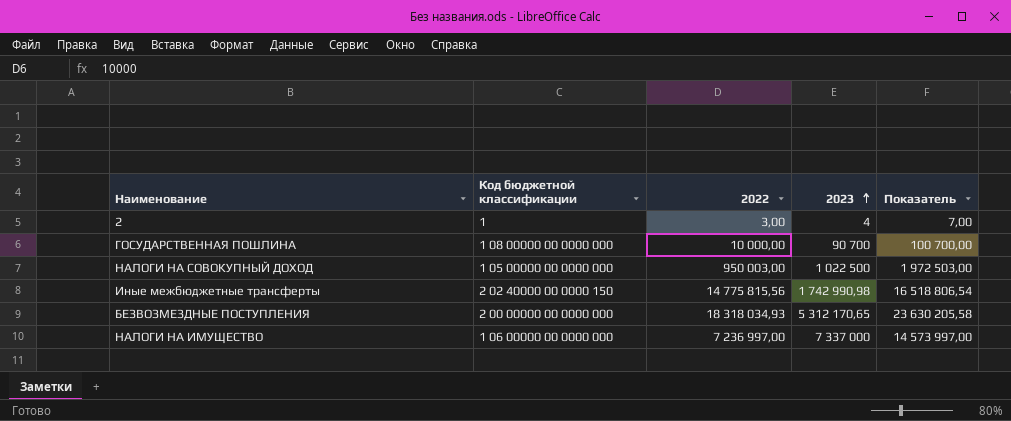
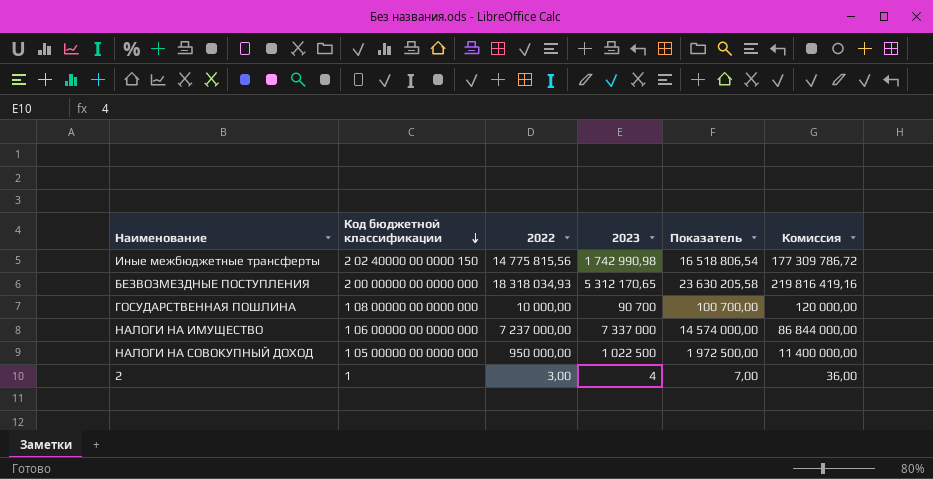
row order: 2023 ascending -> Код бюджетной классификации descending
column Комиссия | formula: none -> [2022] * 12
НАЛОГИ НА ИМУЩЕСТВО | 2022: 7 236 997,00 -> 7 237 000,00
НАЛОГИ НА ИМУЩЕСТВО | Показатель: 14 573 997,00 -> 14 574 000,00
НАЛОГИ НА СОВОКУПНЫЙ ДОХОД | 2022: 950 003,00 -> 950 000,00
НАЛОГИ НА СОВОКУПНЫЙ ДОХОД | Показатель: 1 972 503,00 -> 1 972 500,00

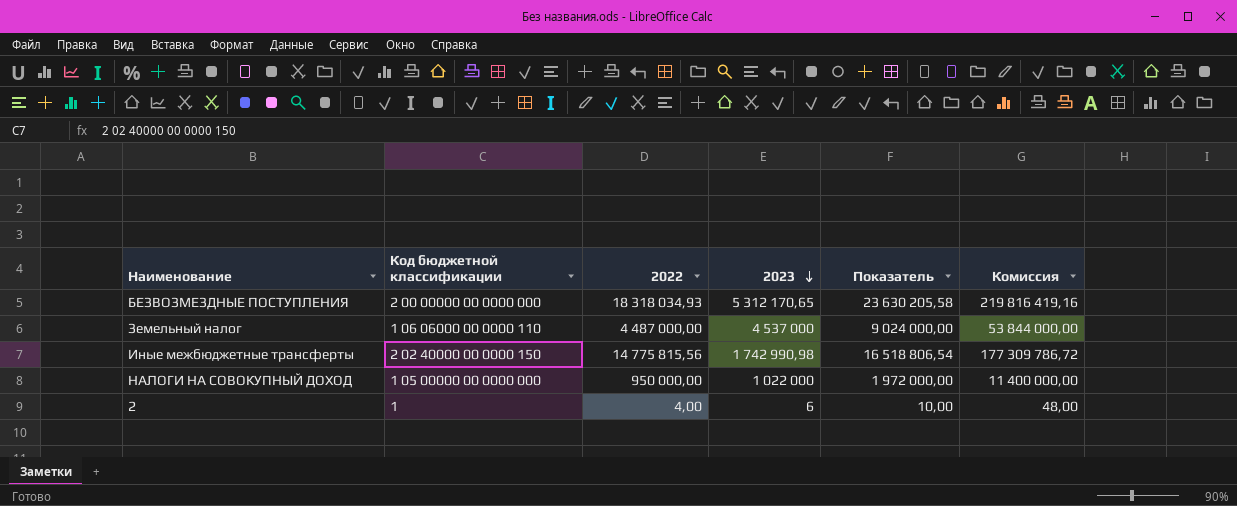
row order: Код бюджетной классификации descending -> 2023 descending
row ГОСУДАРСТВЕННАЯ ПОШЛИНА: 1 08 00000 00 0000 000 | 10 000,00 | 90 700 | 100 700,00 | 120 000,00 -> none
row НАЛОГИ НА ИМУЩЕСТВО: 1 06 00000 00 0000 000 | 7 237 000,00 | 7 337 000 | 14 574 000,00 | 86 844 000,00 -> none
row Земельный налог: none -> 1 06 06000 00 0000 110 | 4 487 000,00 | 4 537 000 | 9 024 000,00 | 53 844 000,00
НАЛОГИ НА СОВОКУПНЫЙ ДОХОД | 2023: 1 022 500 -> 1 022 000
НАЛОГИ НА СОВОКУПНЫЙ ДОХОД | Показатель: 1 972 500,00 -> 1 972 000,00
2 | 2022: 3,00 -> 4,00
2 | 2023: 4 -> 6
2 | Показатель: 7,00 -> 10,00
2 | Комиссия: 36,00 -> 48,00

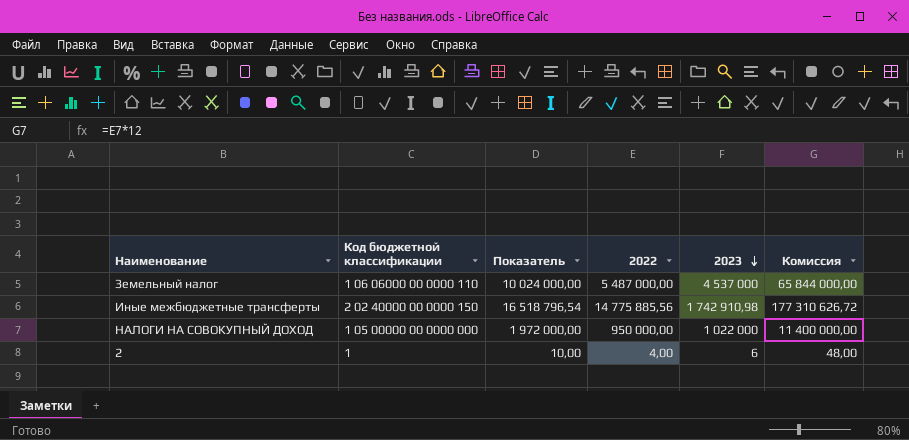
column Показатель | position: 5 -> 3
row БЕЗВОЗМЕЗДНЫЕ ПОСТУПЛЕНИЯ: 2 00 00000 00 0000 000 | 18 318 034,93 | 5 312 170,65 | 23 630 205,58 | 219 816 419,16 -> none
Земельный налог | Показатель: 9 024 000,00 -> 10 024 000,00
Земельный налог | 2022: 4 487 000,00 -> 5 487 000,00
Земельный налог | Комиссия: 53 844 000,00 -> 65 844 000,00
Иные межбюджетные трансферты | Показатель: 16 518 806,54 -> 16 518 796,54
Иные межбюджетные трансферты | 2022: 14 775 815,56 -> 14 775 885,56
Иные межбюджетные трансферты | 2023: 1 742 990,98 -> 1 742 910,98
Иные межбюджетные трансферты | Комиссия: 177 309 786,72 -> 177 310 626,72

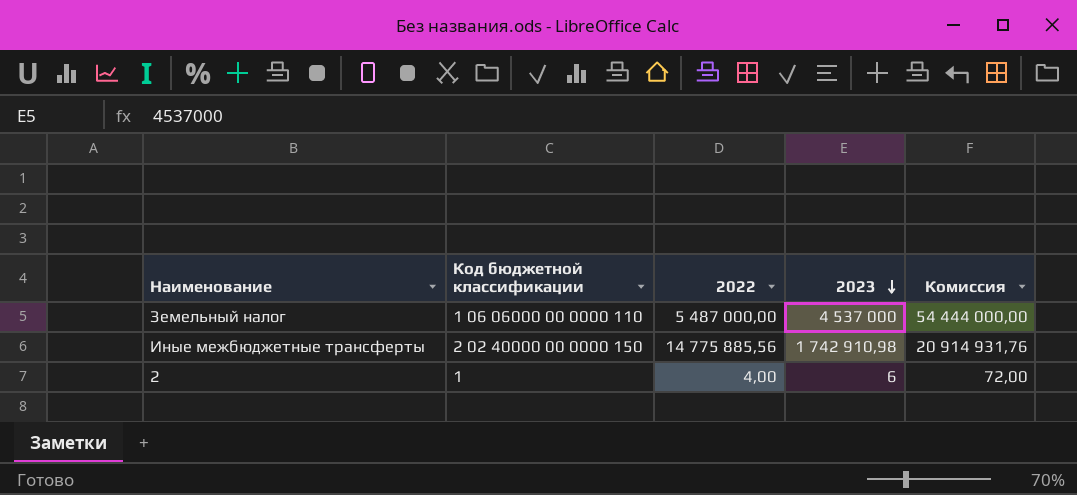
column Показатель | formula: [2022] + [2023] -> none
column Комиссия | formula: [2022] * 12 -> [2023] * 12
row НАЛОГИ НА СОВОКУПНЫЙ ДОХОД: 1 05 00000 00 0000 000 | 1 972 000,00 | 950 000,00 | 1 022 000 | 11 400 000,00 -> none

